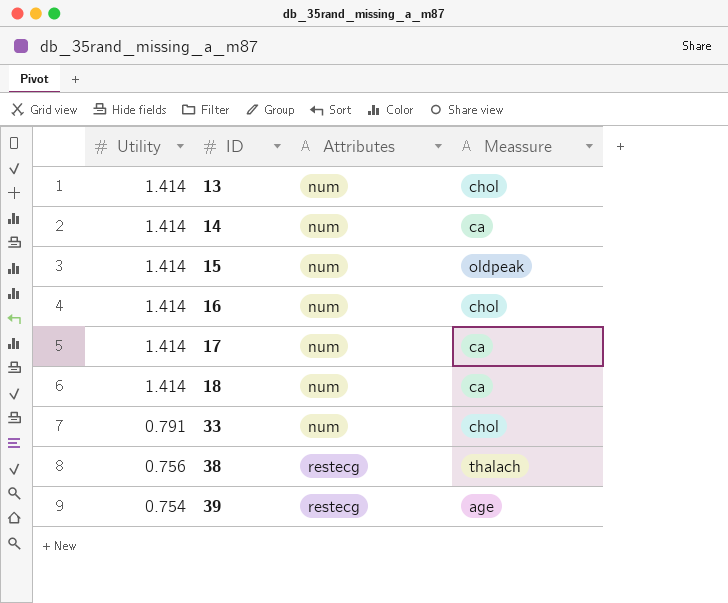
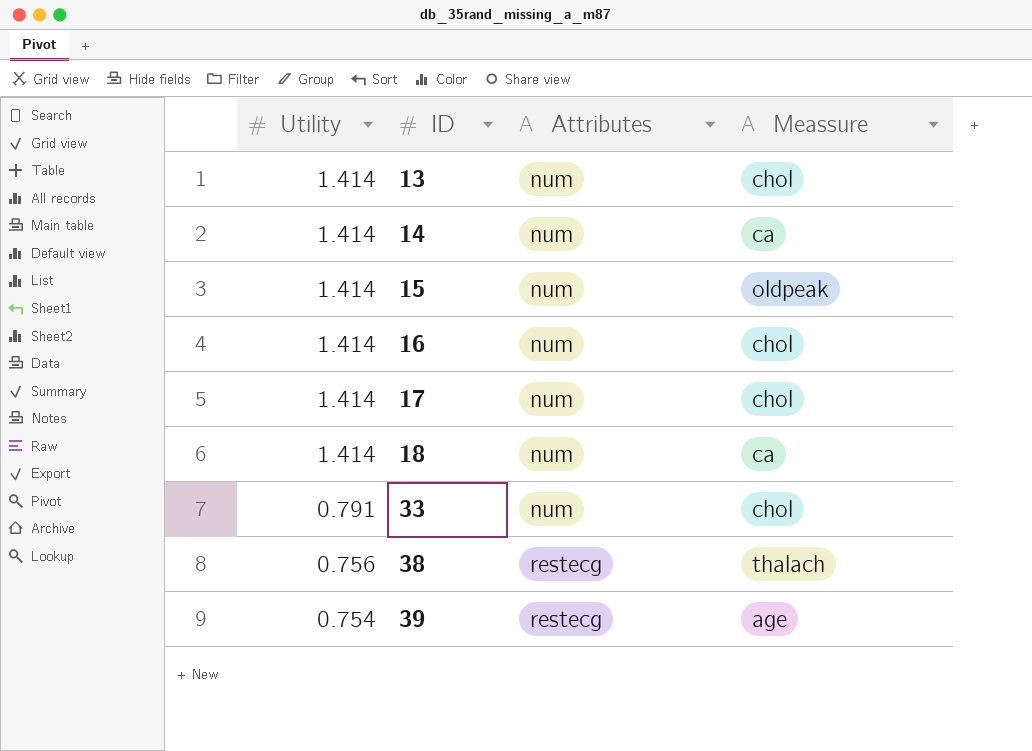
17 | Meassure: ca -> chol

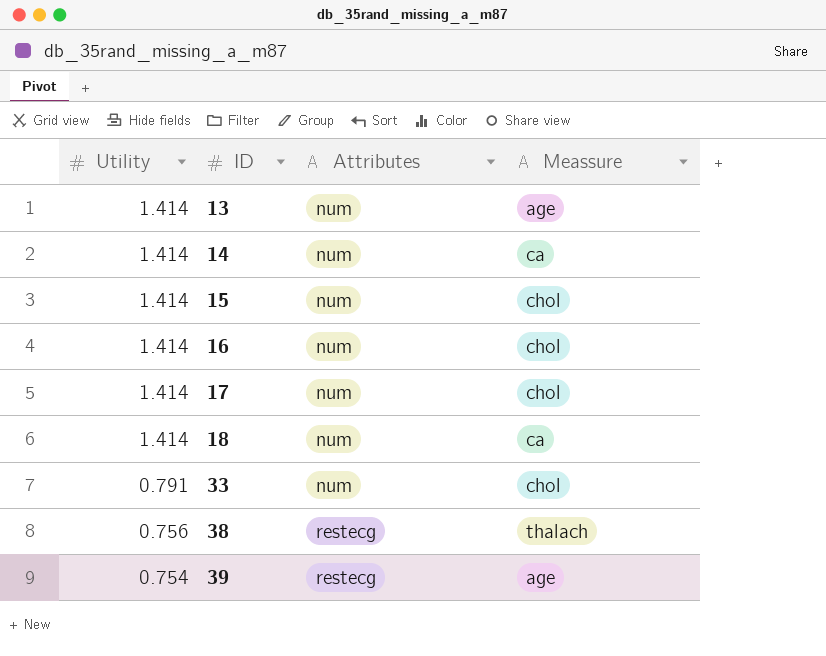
13 | Meassure: chol -> age
15 | Meassure: oldpeak -> chol

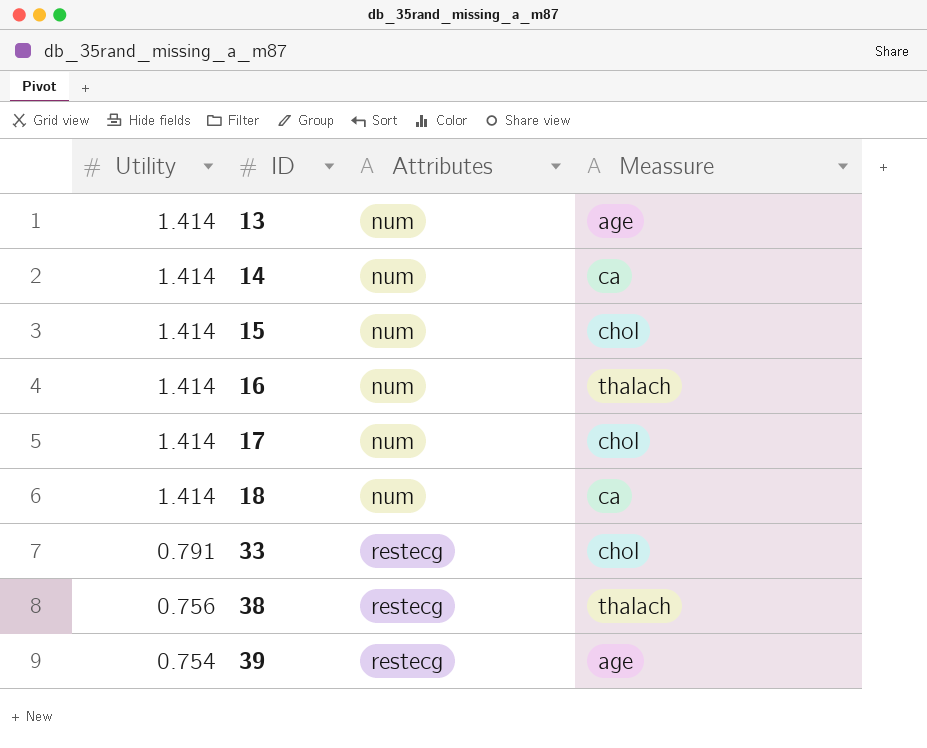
16 | Meassure: chol -> thalach
33 | Attributes: num -> restecg

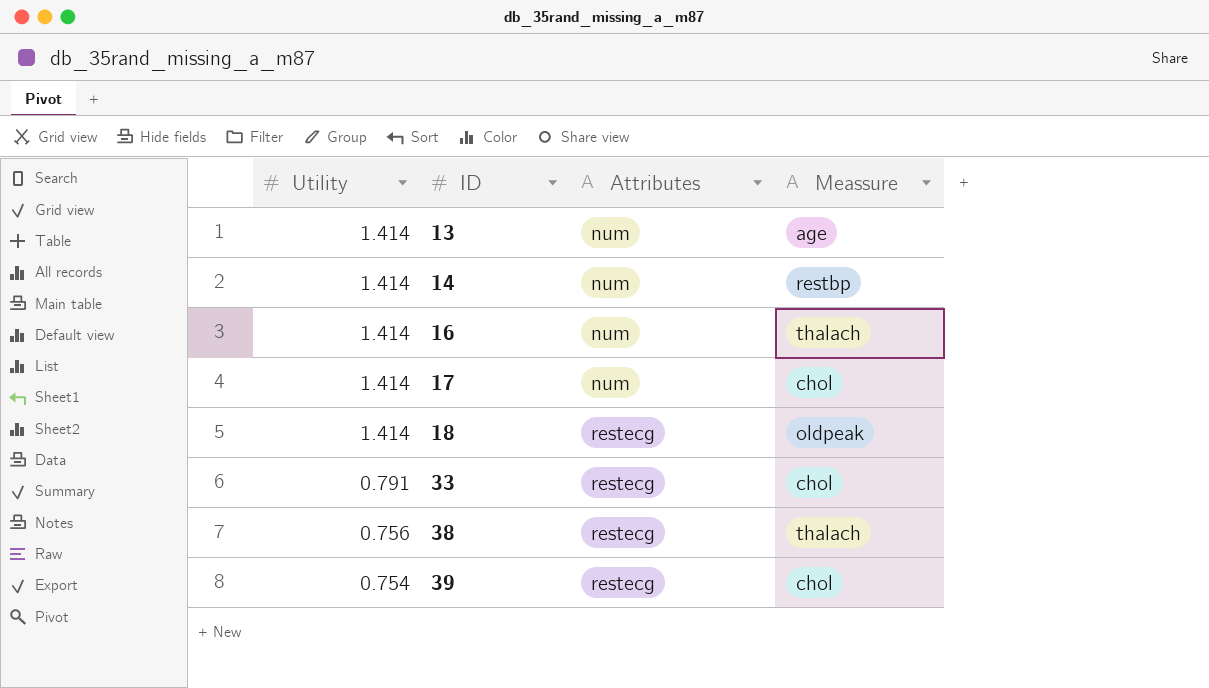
row 15: 1.414 | num | chol -> none
14 | Meassure: ca -> restbp
18 | Attributes: num -> restecg
18 | Meassure: ca -> oldpeak
39 | Meassure: age -> chol

